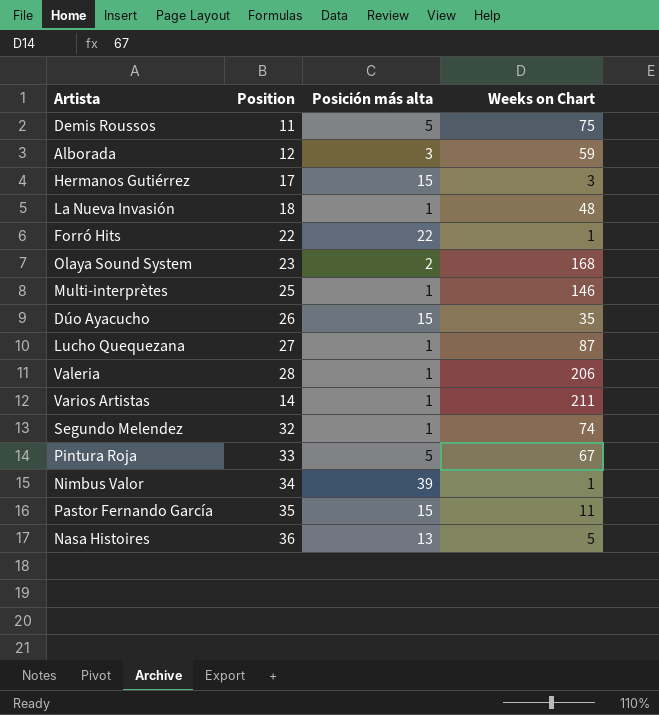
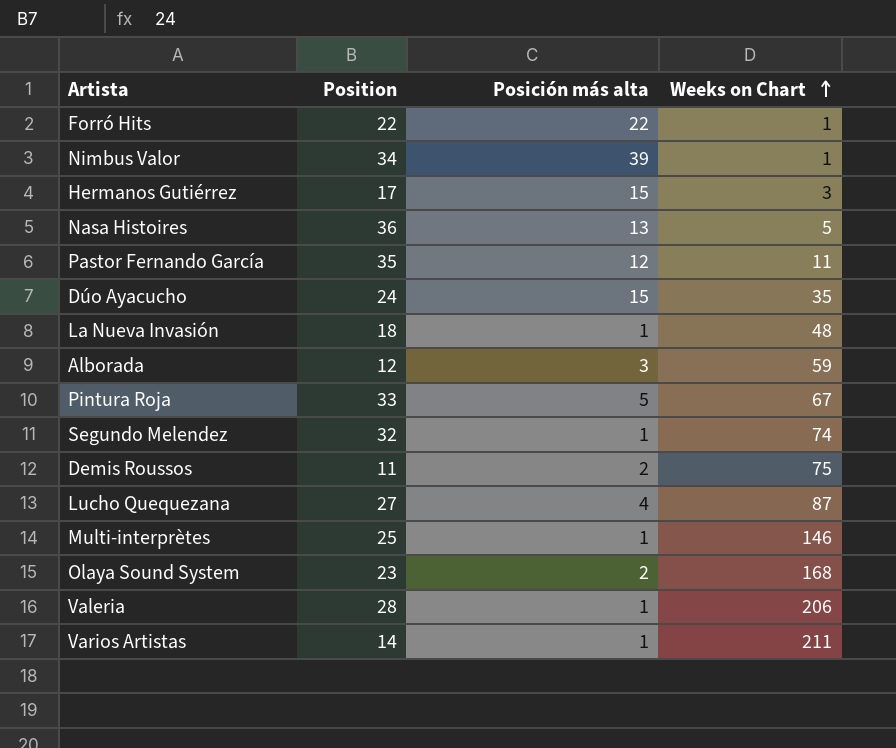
row order: none -> Weeks on Chart ascending
Pastor Fernando García | Posición más alta: 15 -> 12
Dúo Ayacucho | Position: 26 -> 24
Demis Roussos | Posición más alta: 5 -> 2
Lucho Quequezana | Posición más alta: 1 -> 4

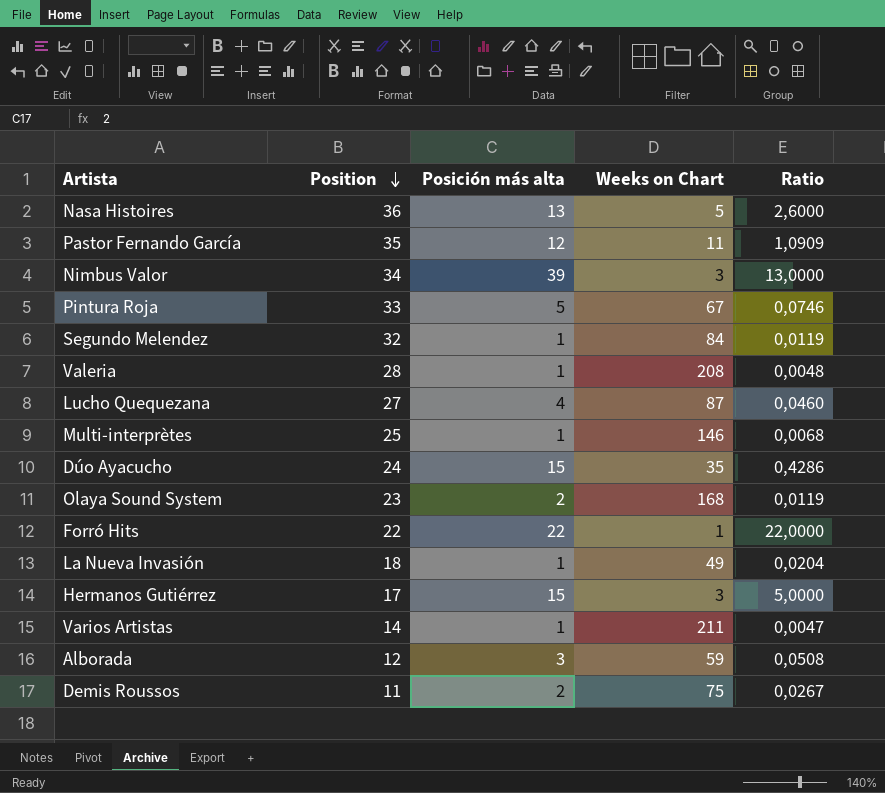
row order: Weeks on Chart ascending -> Position descending
column Ratio | formula: none -> [Posición más alta] / [Weeks on Chart]
Nimbus Valor | Weeks on Chart: 1 -> 3
Segundo Melendez | Weeks on Chart: 74 -> 84
Valeria | Weeks on Chart: 206 -> 208
La Nueva Invasión | Weeks on Chart: 48 -> 49

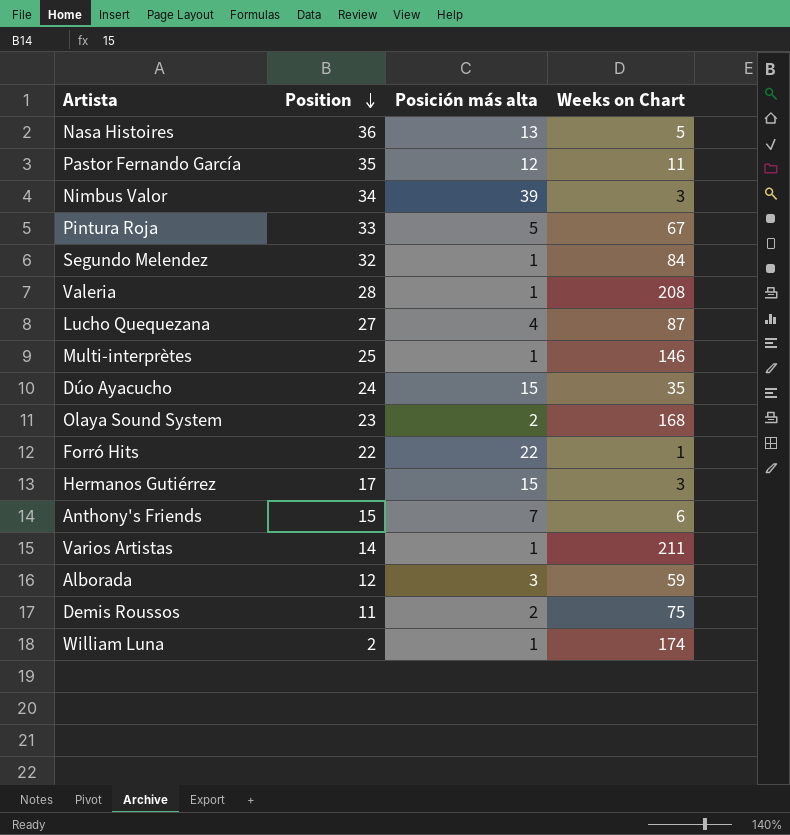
column Ratio | formula: [Posición más alta] / [Weeks on Chart] -> none
row La Nueva Invasión: 18 | 1 | 49 | 0,0204 -> none
row Anthony's Friends: none -> 15 | 7 | 6
row William Luna: none -> 2 | 1 | 174

